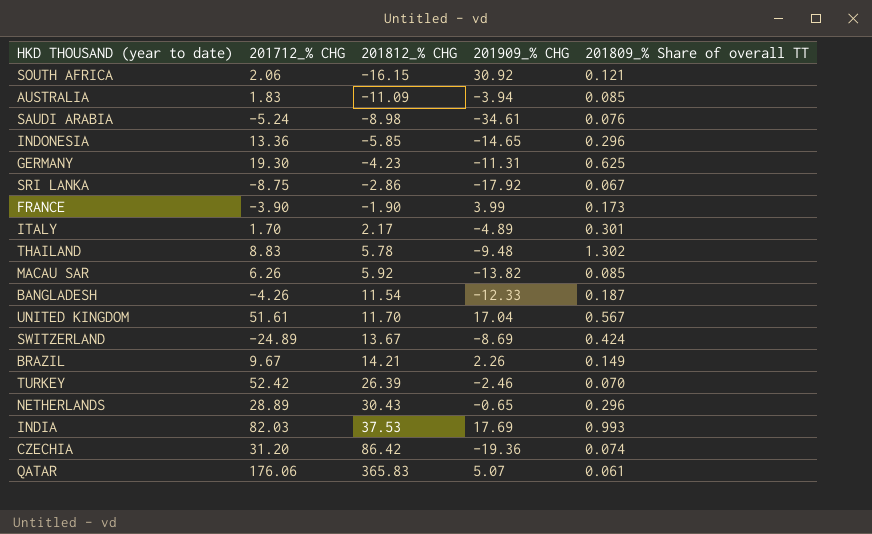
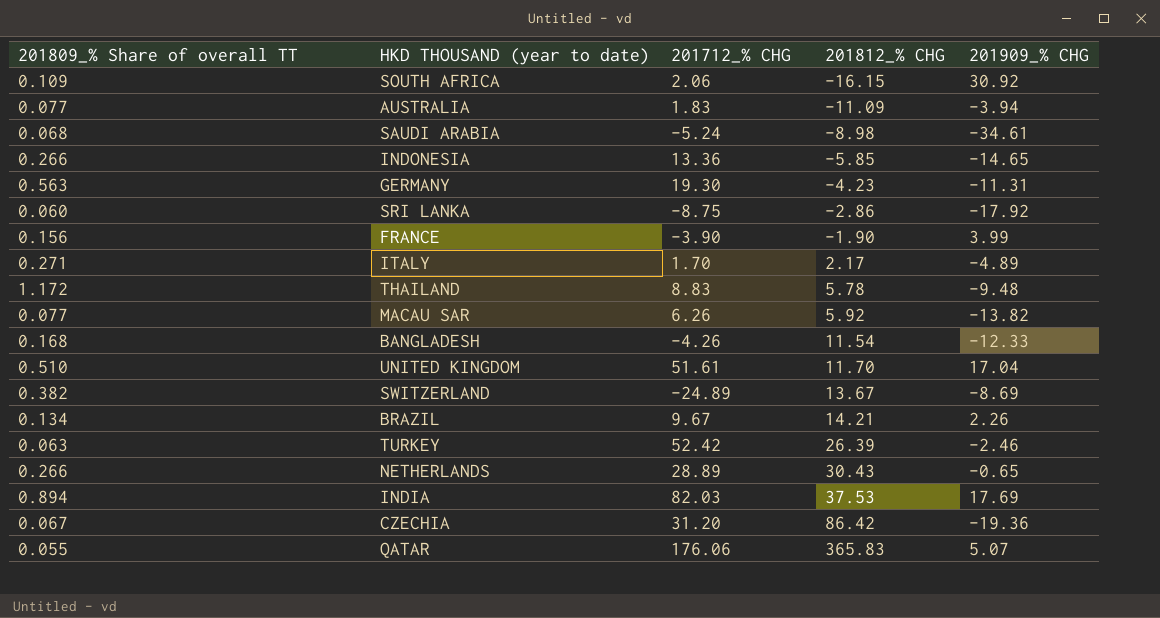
column 201809_% Share of overall TT | position: 5 -> 1
SOUTH AFRICA | 201809_% Share of overall TT: 0.121 -> 0.109
AUSTRALIA | 201809_% Share of overall TT: 0.085 -> 0.077
SAUDI ARABIA | 201809_% Share of overall TT: 0.076 -> 0.068
INDONESIA | 201809_% Share of overall TT: 0.296 -> 0.266
GERMANY | 201809_% Share of overall TT: 0.625 -> 0.563
SRI LANKA | 201809_% Share of overall TT: 0.067 -> 0.060
FRANCE | 201809_% Share of overall TT: 0.173 -> 0.156
ITALY | 201809_% Share of overall TT: 0.301 -> 0.271
THAILAND | 201809_% Share of overall TT: 1.302 -> 1.172
MACAU SAR | 201809_% Share of overall TT: 0.085 -> 0.077
BANGLADESH | 201809_% Share of overall TT: 0.187 -> 0.168
UNITED KINGDOM | 201809_% Share of overall TT: 0.567 -> 0.510
SWITZERLAND | 201809_% Share of overall TT: 0.424 -> 0.382
BRAZIL | 201809_% Share of overall TT: 0.149 -> 0.134
TURKEY | 201809_% Share of overall TT: 0.070 -> 0.063
NETHERLANDS | 201809_% Share of overall TT: 0.296 -> 0.266
INDIA | 201809_% Share of overall TT: 0.993 -> 0.894
CZECHIA | 201809_% Share of overall TT: 0.074 -> 0.067
QATAR | 201809_% Share of overall TT: 0.061 -> 0.055

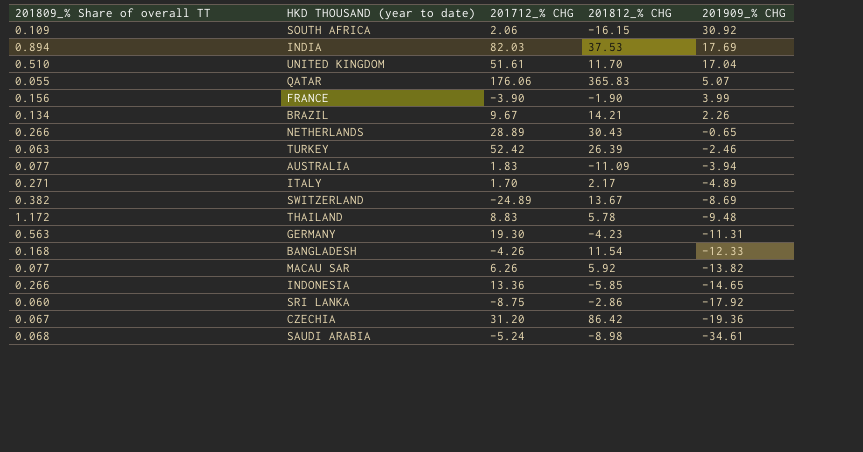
row order: 201812_% CHG ascending -> 201909_% CHG descending

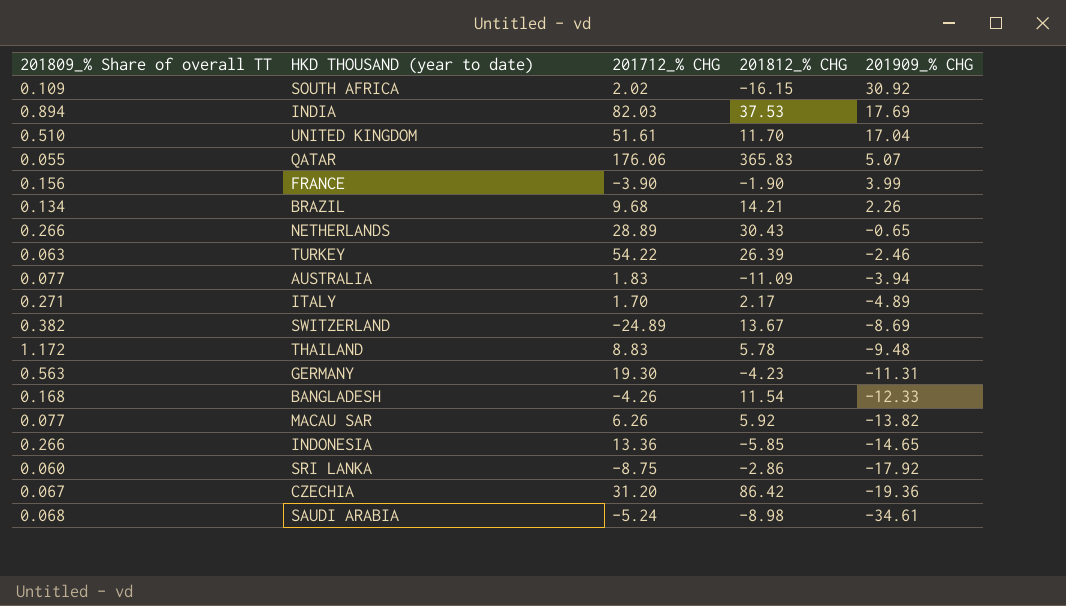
SOUTH AFRICA | 201712_% CHG: 2.06 -> 2.02
BRAZIL | 201712_% CHG: 9.67 -> 9.68
TURKEY | 201712_% CHG: 52.42 -> 54.22

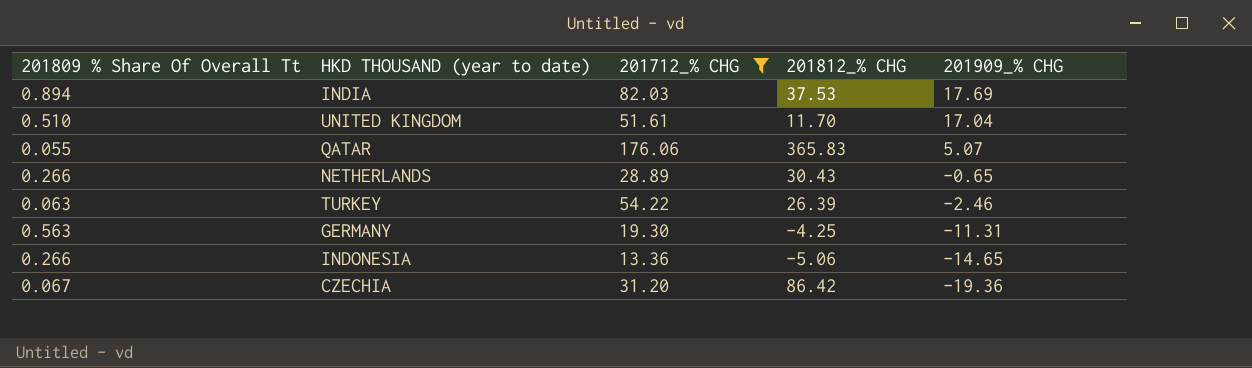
filter: none -> 201712_% CHG >= 13.36
column name: 201809_% Share of overall TT -> 201809 % Share Of Overall Tt
GERMANY | 201812_% CHG: -4.23 -> -4.25
INDONESIA | 201812_% CHG: -5.85 -> -5.06

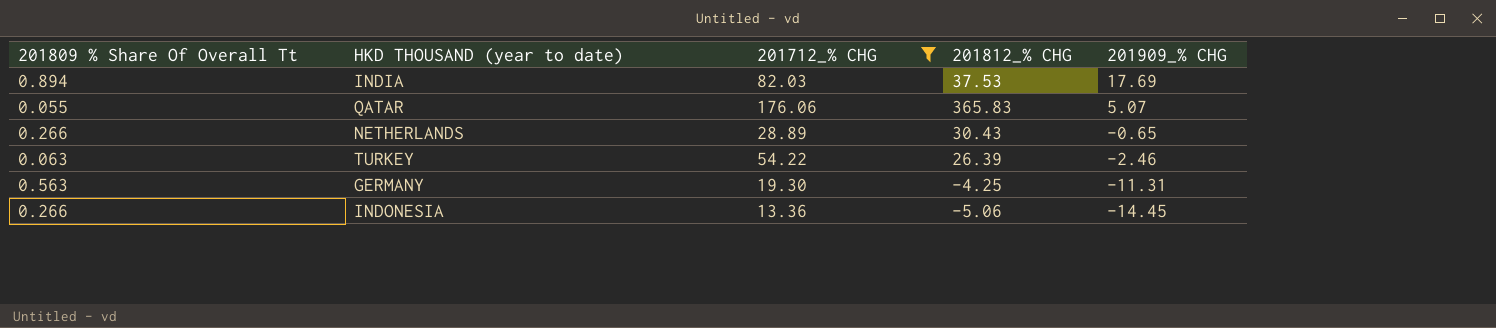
row UNITED KINGDOM: 0.510 | 51.61 | 11.70 | 17.04 -> none
row CZECHIA: 0.067 | 31.20 | 86.42 | -19.36 -> none
INDONESIA | 201909_% CHG: -14.65 -> -14.45

